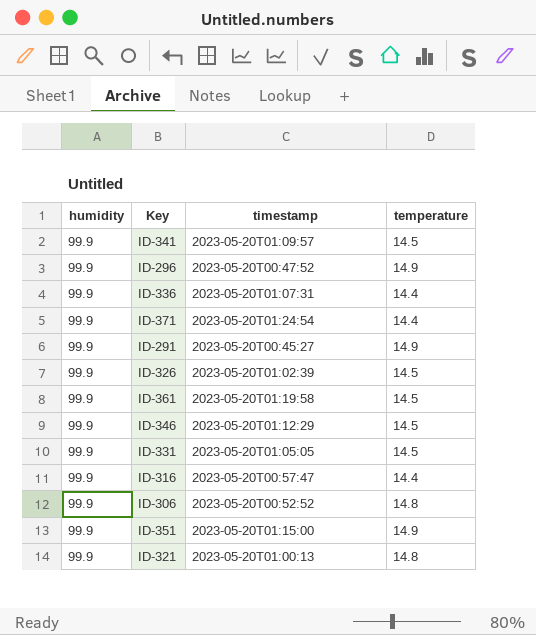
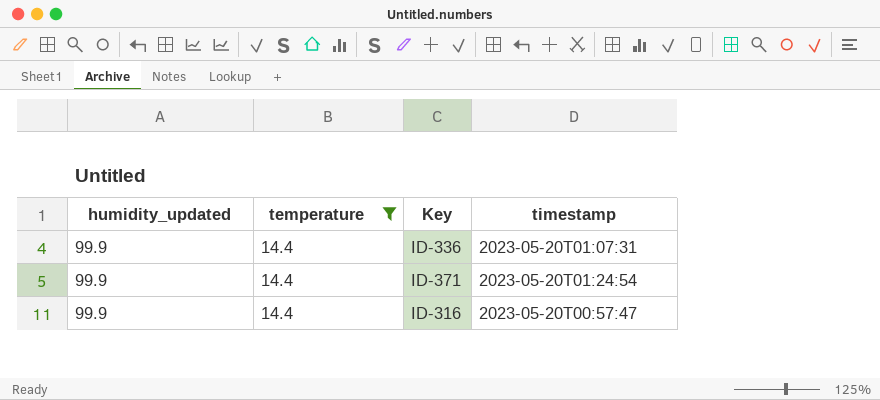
filter: none -> temperature = 14.4
column name: humidity -> humidity_updated
column temperature | position: 4 -> 2

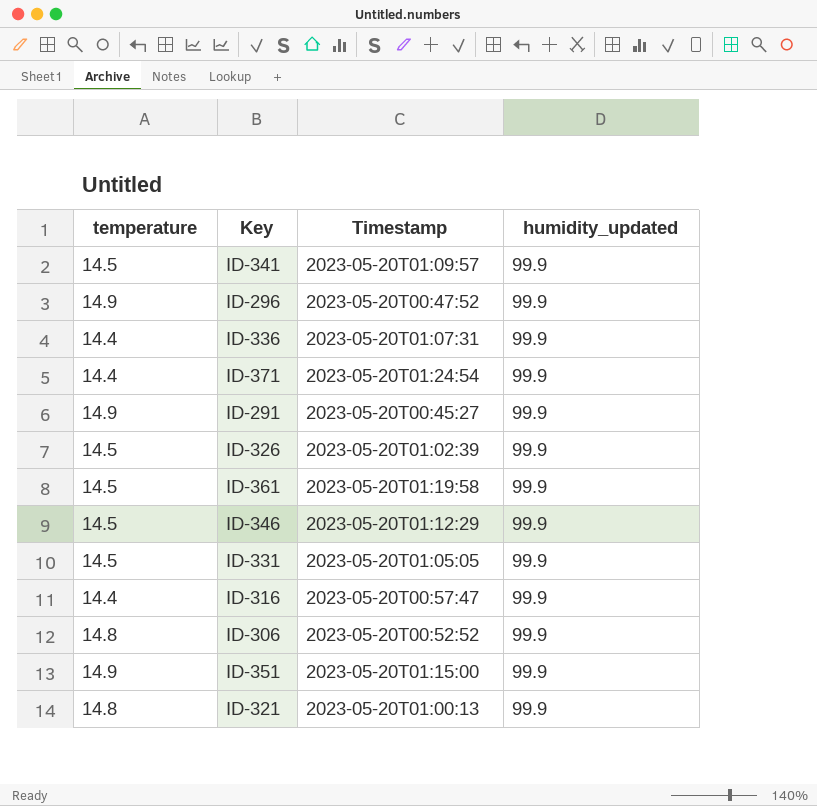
filter: temperature = 14.4 -> none
column name: timestamp -> Timestamp
column humidity_updated | position: 1 -> 4

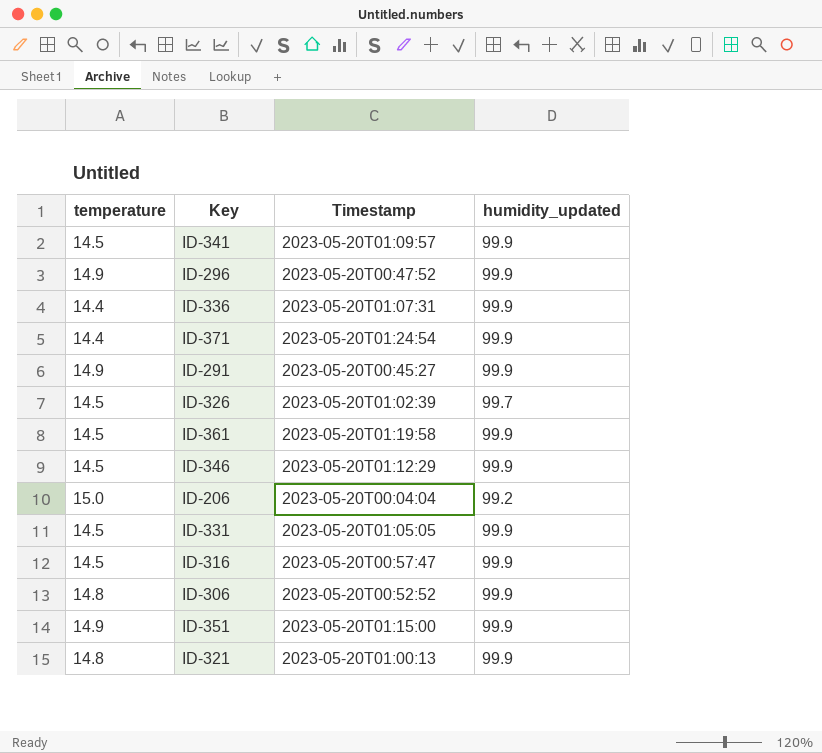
ID-326 | humidity_updated: 99.9 -> 99.7
row ID-206: none -> 15.0 | 2023-05-20T00:04:04 | 99.2
ID-316 | temperature: 14.4 -> 14.5

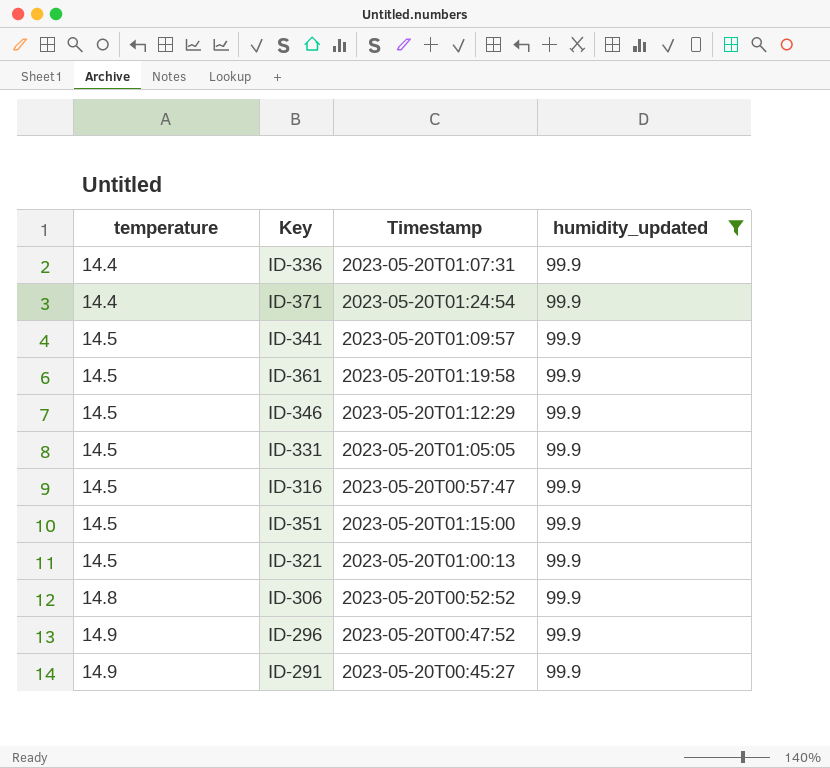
filter: none -> humidity_updated = 99.9
row order: none -> temperature ascending
ID-351 | temperature: 14.9 -> 14.5
ID-321 | temperature: 14.8 -> 14.5

